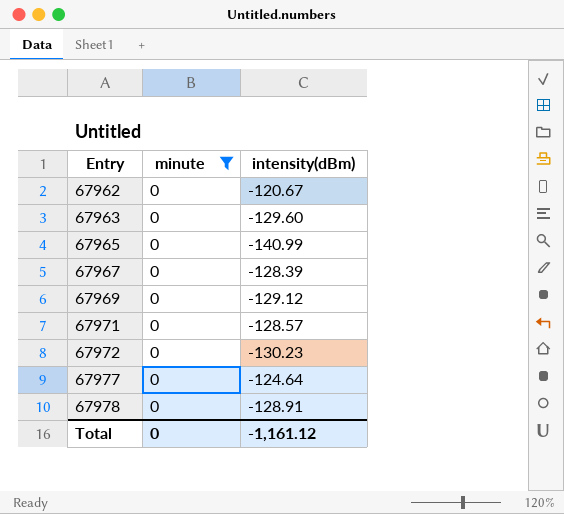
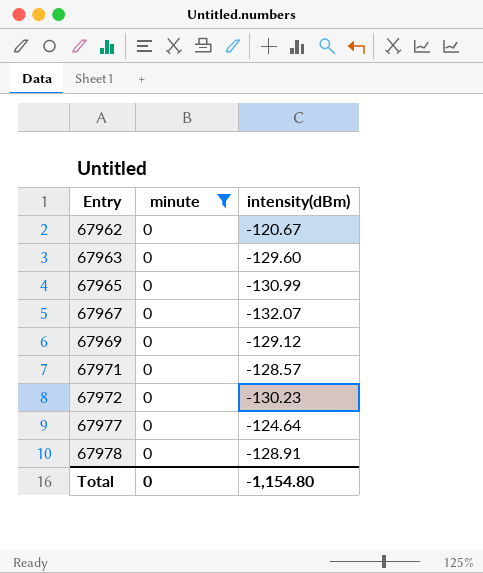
67965 | intensity(dBm): -140.99 -> -130.99
67967 | intensity(dBm): -128.39 -> -132.07
Total | intensity(dBm): -1,161.12 -> -1,154.80

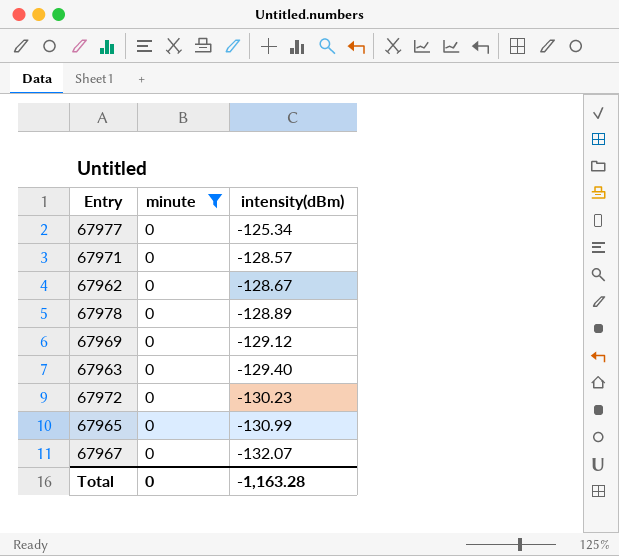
row order: Entry ascending -> intensity(dBm) descending
67977 | intensity(dBm): -124.64 -> -125.34
67962 | intensity(dBm): -120.67 -> -128.67
67978 | intensity(dBm): -128.91 -> -128.89
67963 | intensity(dBm): -129.60 -> -129.40
Total | intensity(dBm): -1,154.80 -> -1,163.28

